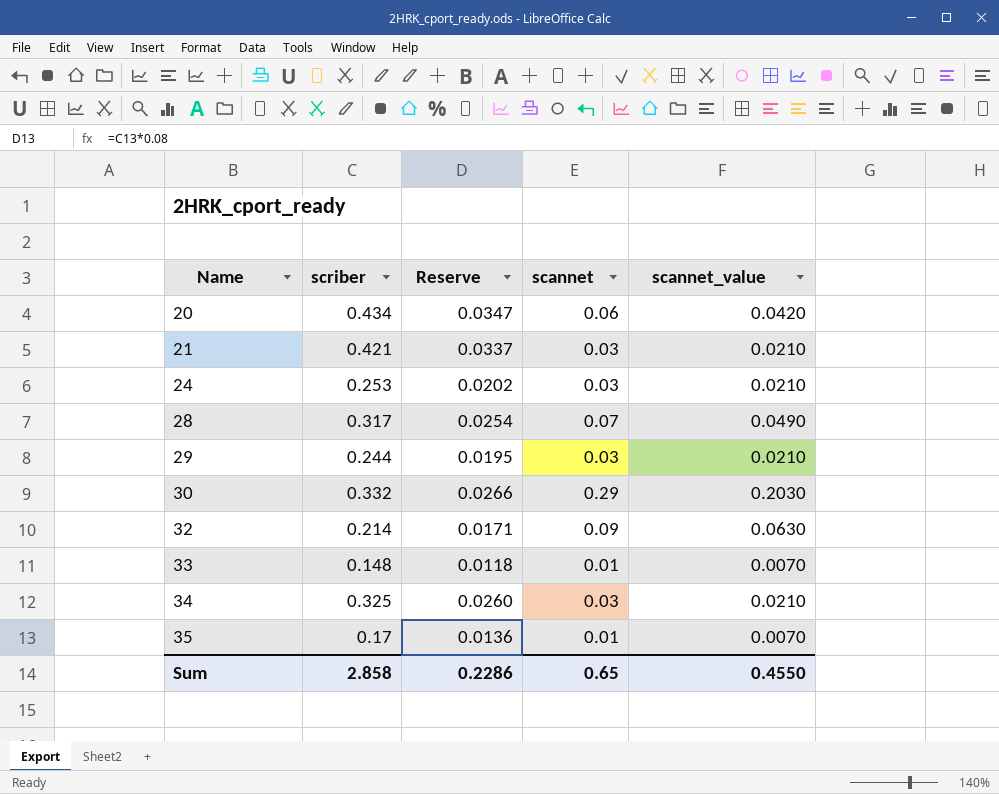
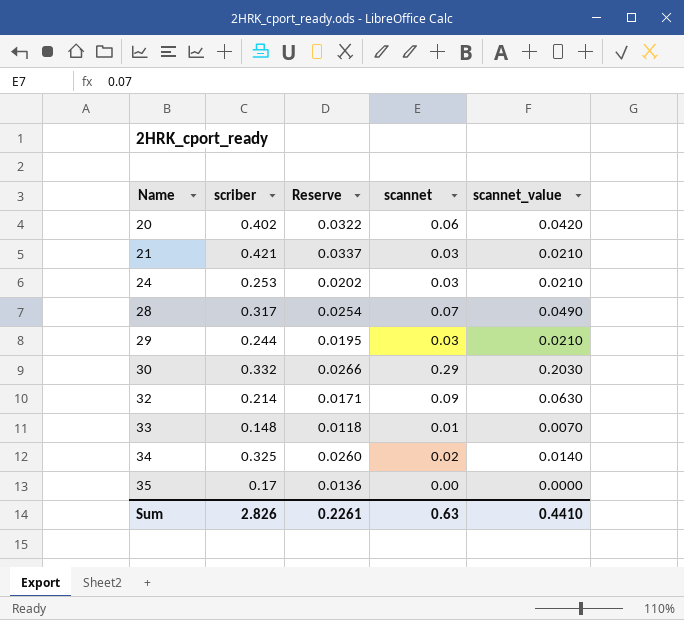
20 | scriber: 0.434 -> 0.402
20 | Reserve: 0.0347 -> 0.0322
34 | scannet: 0.03 -> 0.02
34 | scannet_value: 0.0210 -> 0.0140
35 | scannet: 0.01 -> 0.00
35 | scannet_value: 0.0070 -> 0.0000
Sum | scriber: 2.858 -> 2.826
Sum | Reserve: 0.2286 -> 0.2261
Sum | scannet: 0.65 -> 0.63
Sum | scannet_value: 0.4550 -> 0.4410

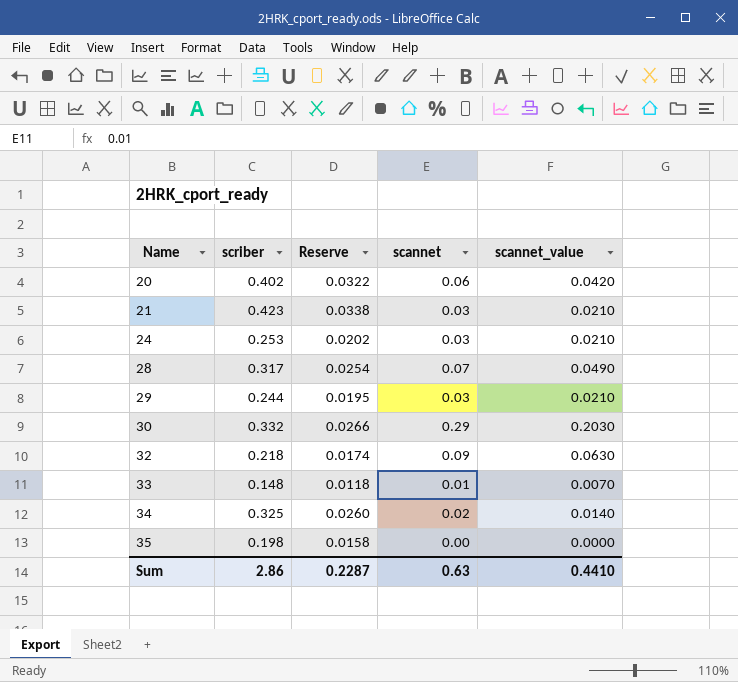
21 | scriber: 0.421 -> 0.423
21 | Reserve: 0.0337 -> 0.0338
32 | scriber: 0.214 -> 0.218
32 | Reserve: 0.0171 -> 0.0174
35 | scriber: 0.17 -> 0.198
35 | Reserve: 0.0136 -> 0.0158
Sum | scriber: 2.826 -> 2.86
Sum | Reserve: 0.2261 -> 0.2287

